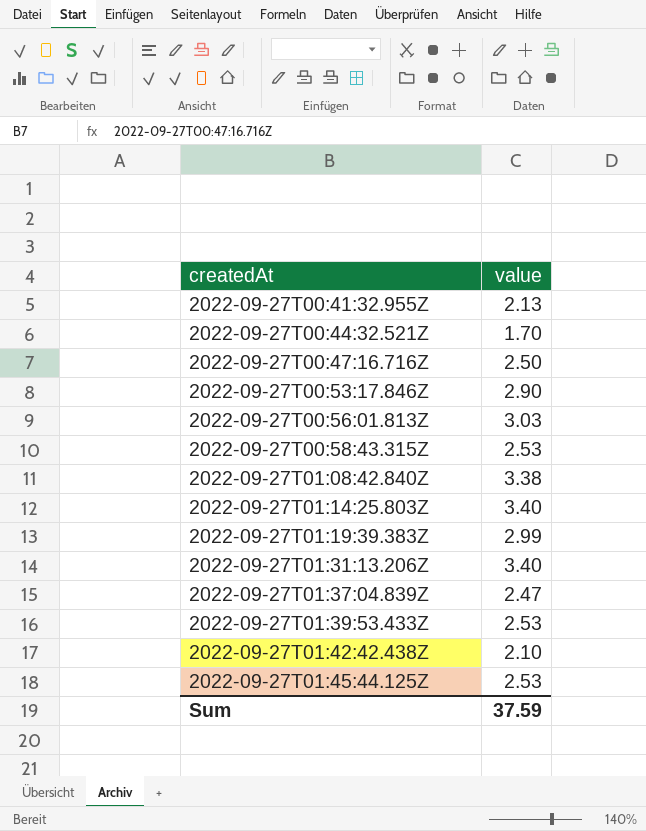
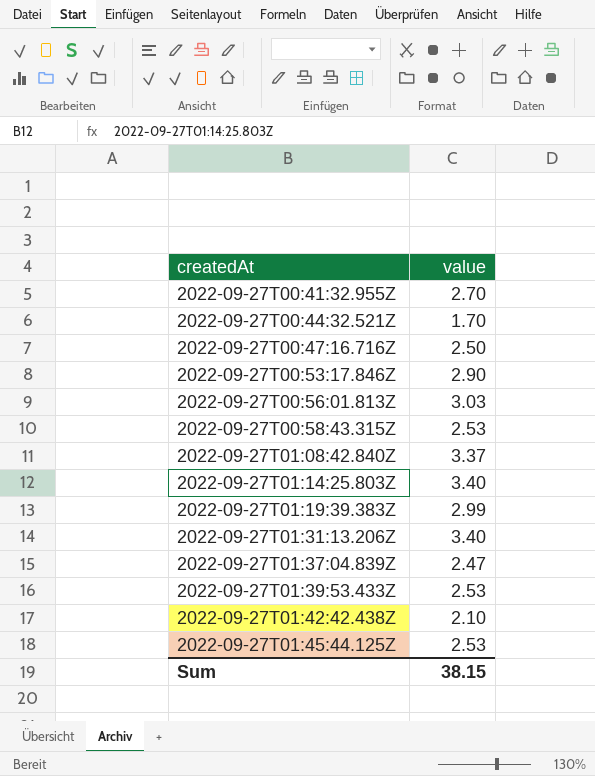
2022-09-27T00:41:32.955Z | value: 2.13 -> 2.70
2022-09-27T01:08:42.840Z | value: 3.38 -> 3.37
Sum | value: 37.59 -> 38.15

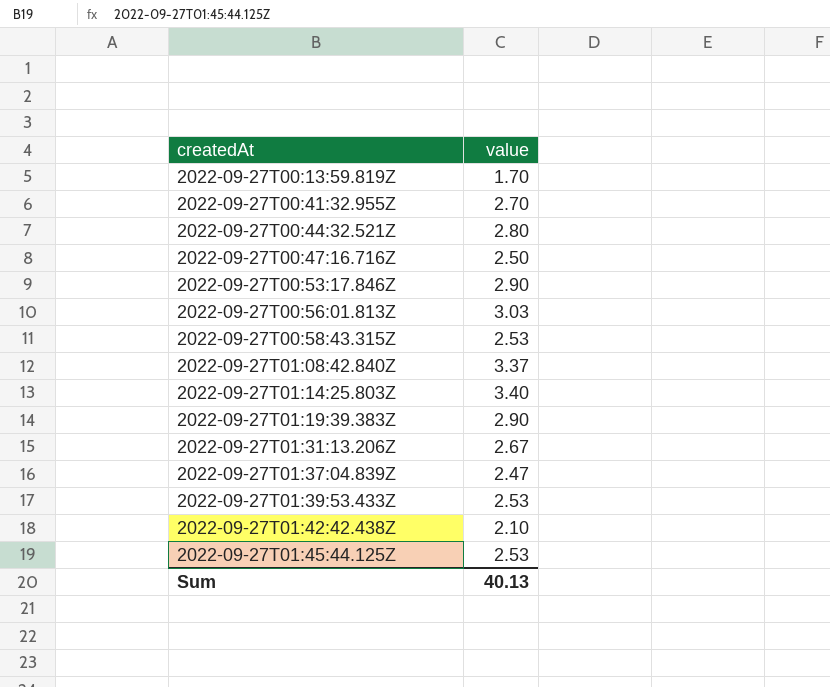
row 2022-09-27T00:13:59.819Z: none -> 1.70
2022-09-27T00:44:32.521Z | value: 1.70 -> 2.80
2022-09-27T01:19:39.383Z | value: 2.99 -> 2.90
2022-09-27T01:31:13.206Z | value: 3.40 -> 2.67
Sum | value: 38.15 -> 40.13

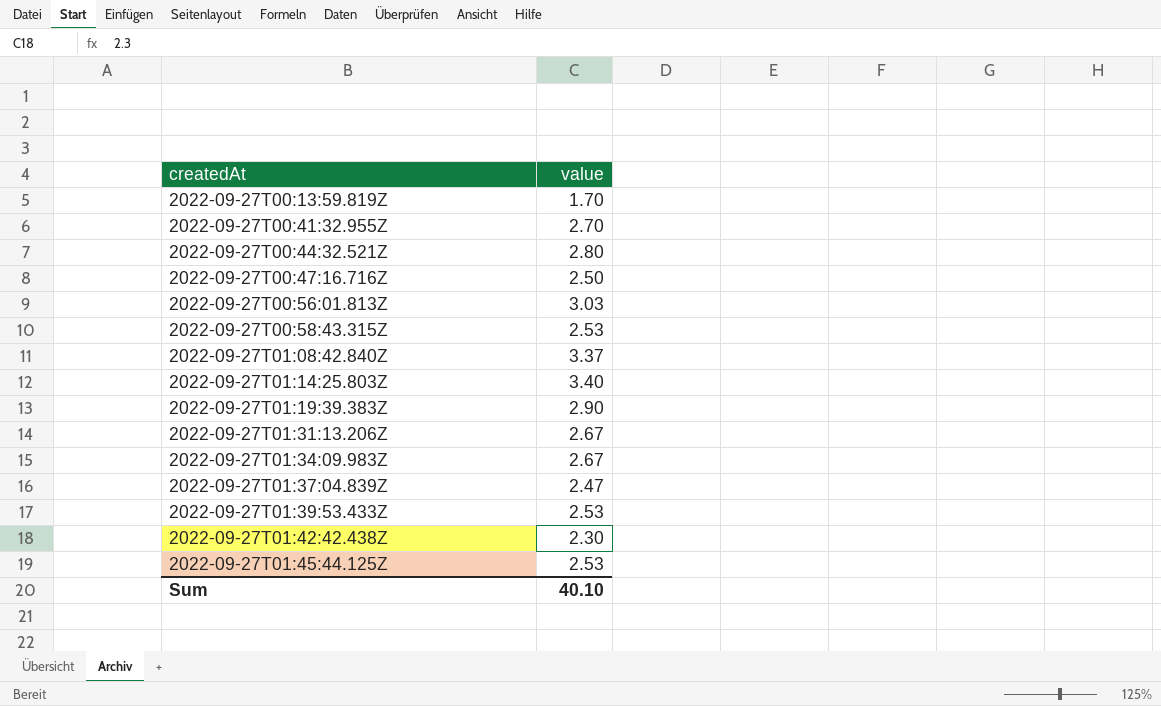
row 2022-09-27T00:53:17.846Z: 2.90 -> none
row 2022-09-27T01:34:09.983Z: none -> 2.67
2022-09-27T01:42:42.438Z | value: 2.10 -> 2.30
Sum | value: 40.13 -> 40.10

